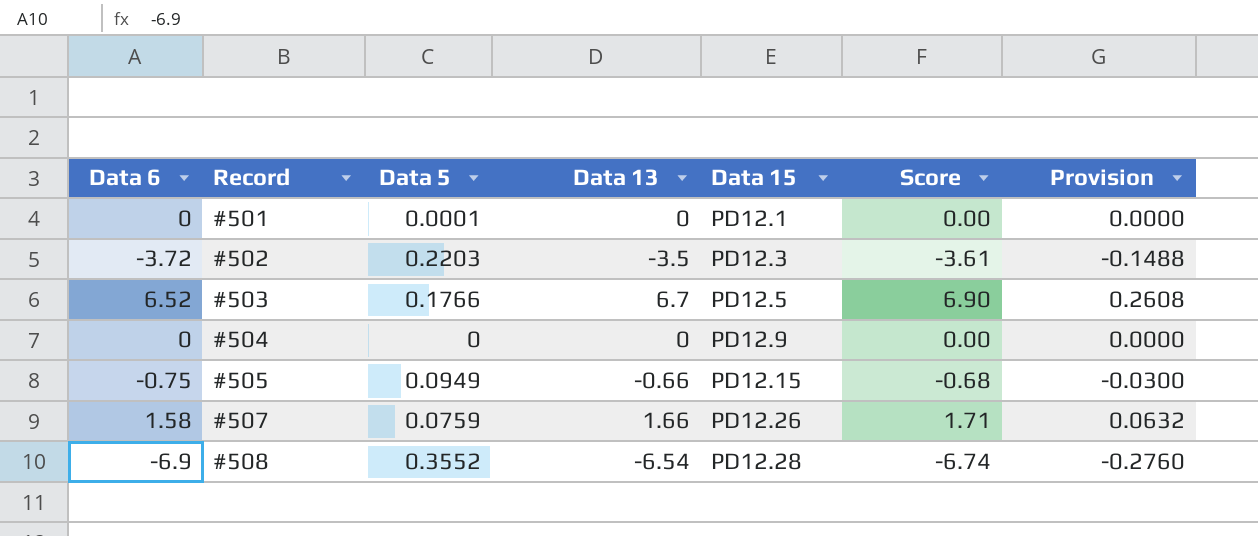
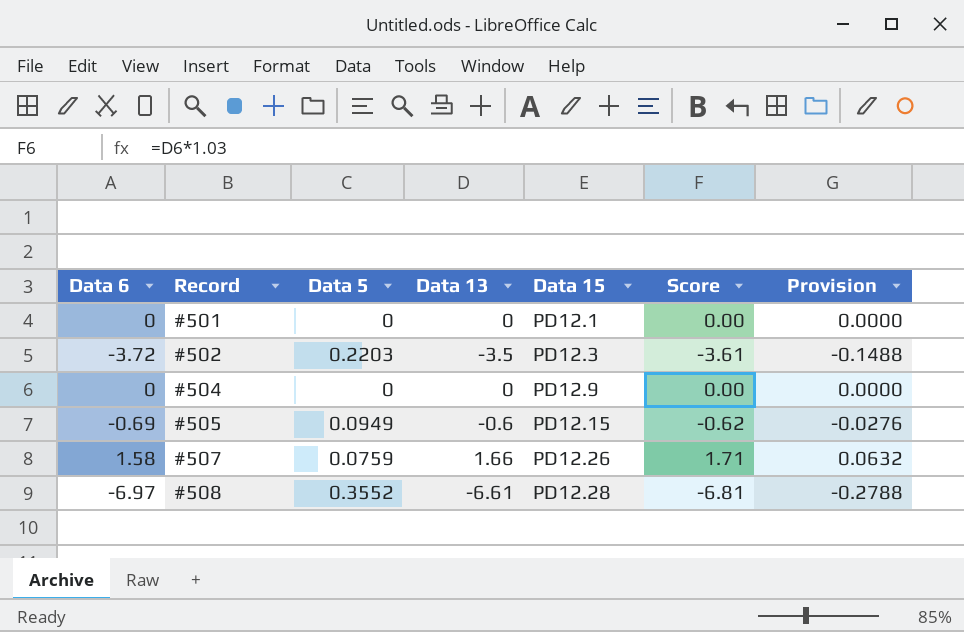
row #503: 6.52 | 0.1766 | 6.7 | PD12.5 | 6.90 | 0.2608 -> none
#501 | Data 5: 0.0001 -> 0
#505 | Data 6: -0.75 -> -0.69
#505 | Data 13: -0.66 -> -0.6
#505 | Score: -0.68 -> -0.62
#505 | Provision: -0.0300 -> -0.0276
#508 | Data 6: -6.9 -> -6.97
#508 | Data 13: -6.54 -> -6.61
#508 | Score: -6.74 -> -6.81
#508 | Provision: -0.2760 -> -0.2788

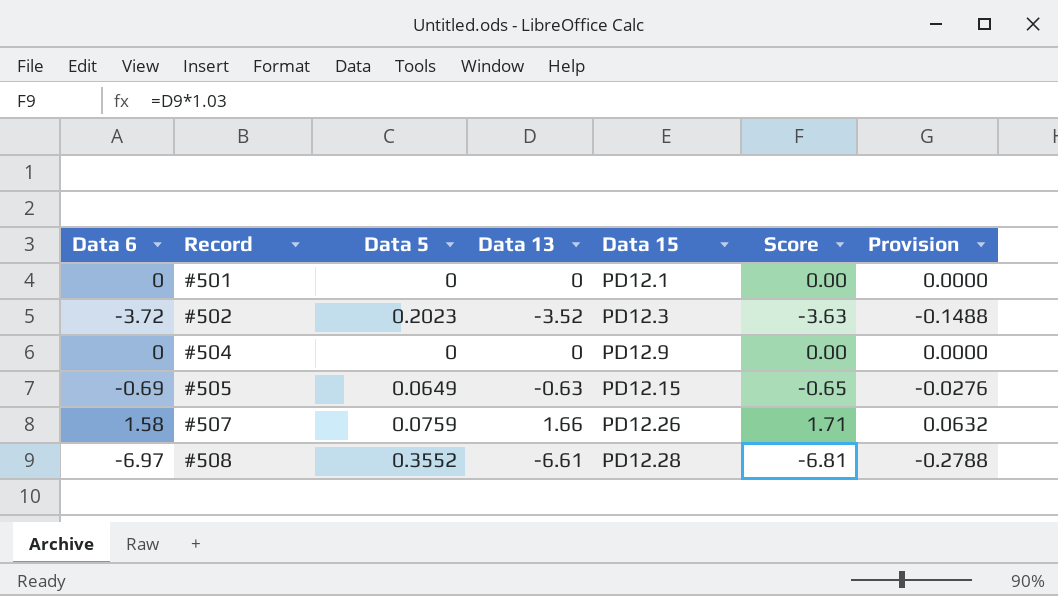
#502 | Data 5: 0.2203 -> 0.2023
#502 | Data 13: -3.5 -> -3.52
#502 | Score: -3.61 -> -3.63
#505 | Data 5: 0.0949 -> 0.0649
#505 | Data 13: -0.6 -> -0.63
#505 | Score: -0.62 -> -0.65

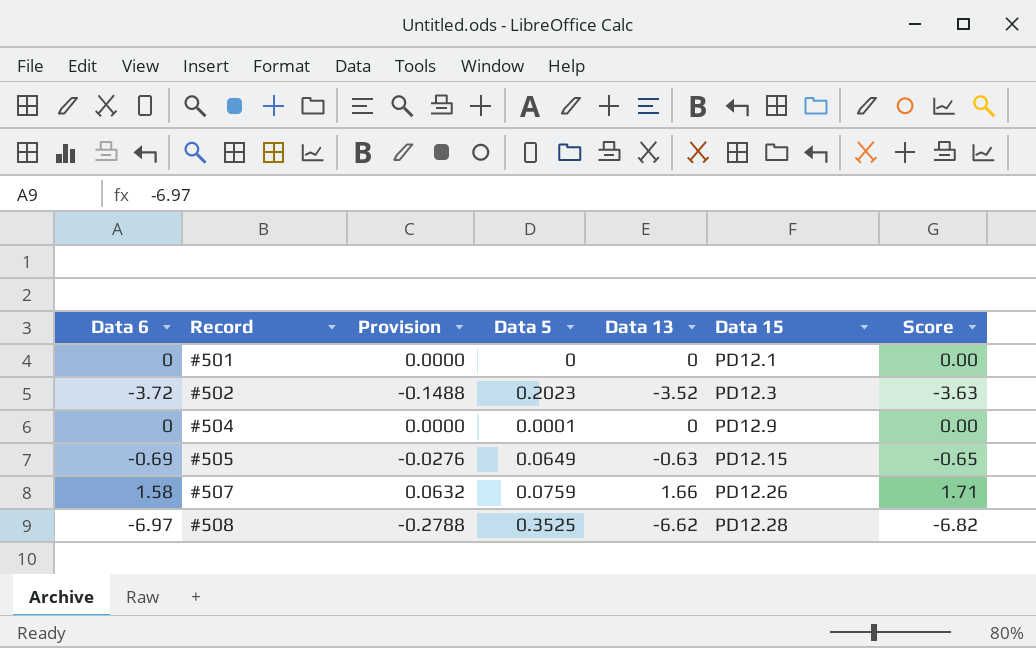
column Provision | position: 7 -> 3
#504 | Data 5: 0 -> 0.0001
#508 | Data 5: 0.3552 -> 0.3525
#508 | Data 13: -6.61 -> -6.62
#508 | Score: -6.81 -> -6.82

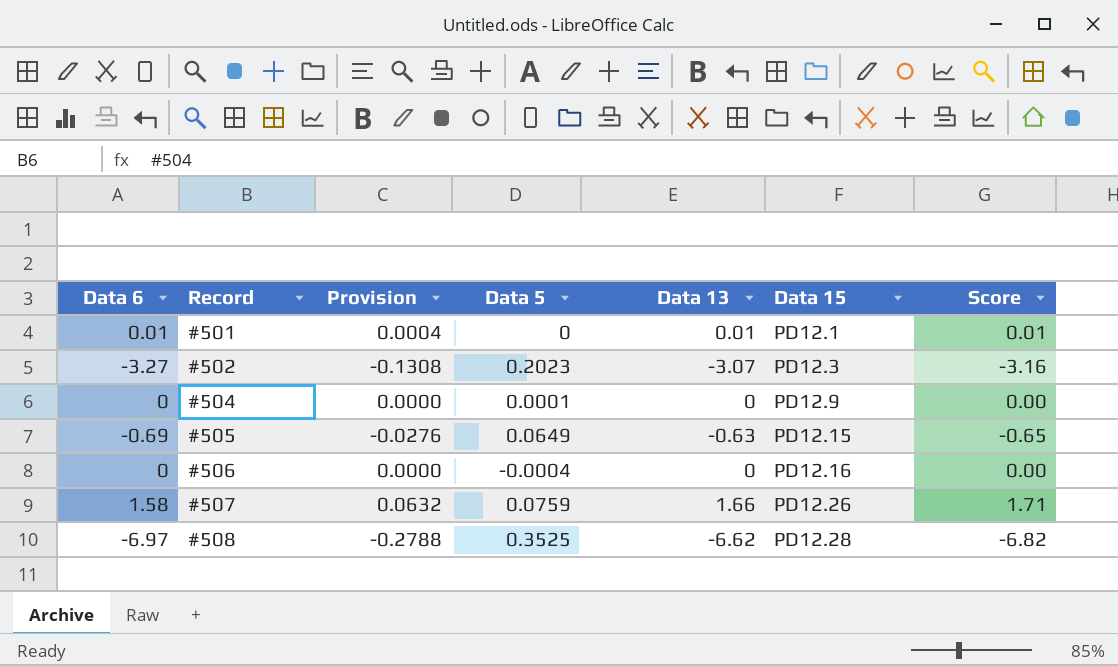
#501 | Data 6: 0 -> 0.01
#501 | Provision: 0.0000 -> 0.0004
#501 | Data 13: 0 -> 0.01
#501 | Score: 0.00 -> 0.01
#502 | Data 6: -3.72 -> -3.27
#502 | Provision: -0.1488 -> -0.1308
#502 | Data 13: -3.52 -> -3.07
#502 | Score: -3.63 -> -3.16
row #506: none -> 0 | 0.0000 | -0.0004 | 0 | PD12.16 | 0.00

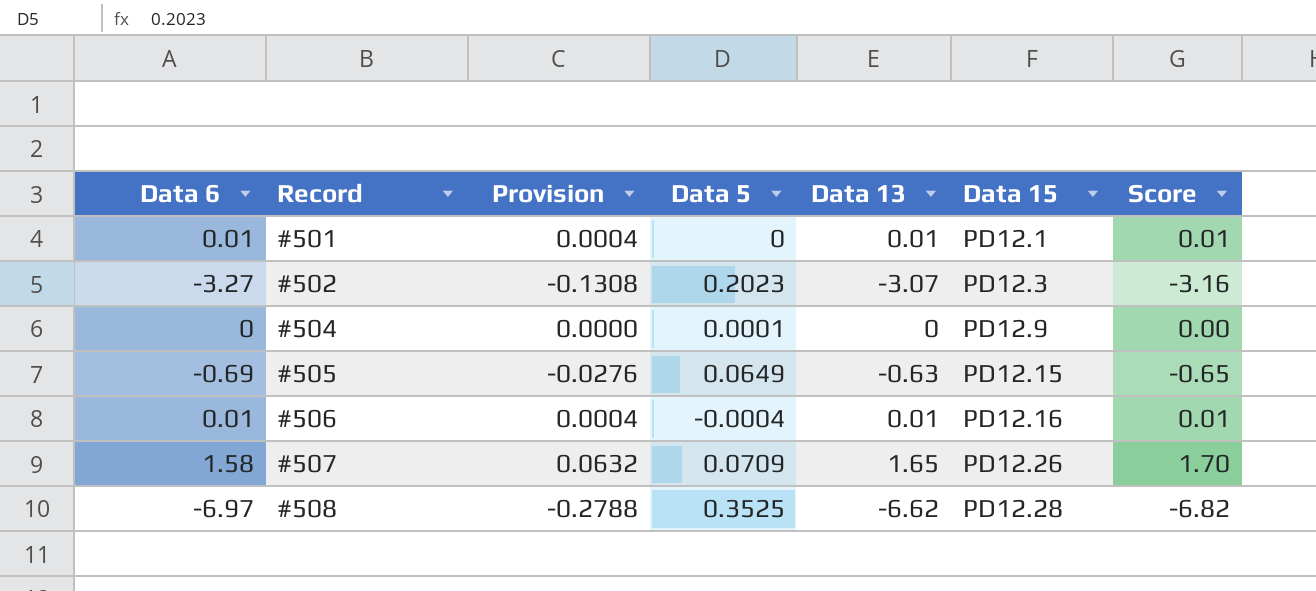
#506 | Data 6: 0 -> 0.01
#506 | Provision: 0.0000 -> 0.0004
#506 | Data 13: 0 -> 0.01
#506 | Score: 0.00 -> 0.01
#507 | Data 5: 0.0759 -> 0.0709
#507 | Data 13: 1.66 -> 1.65
#507 | Score: 1.71 -> 1.70

